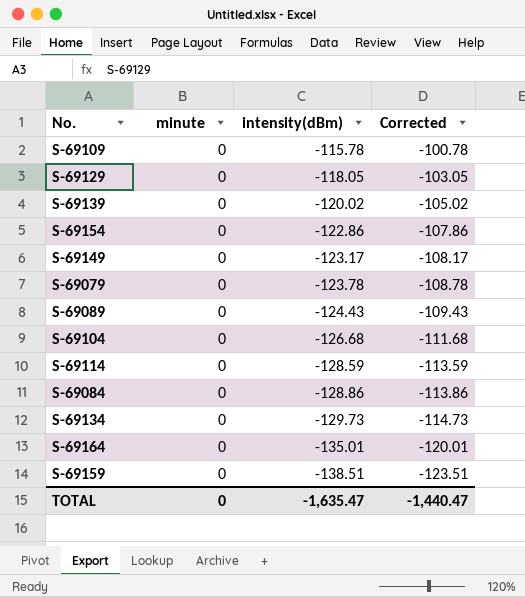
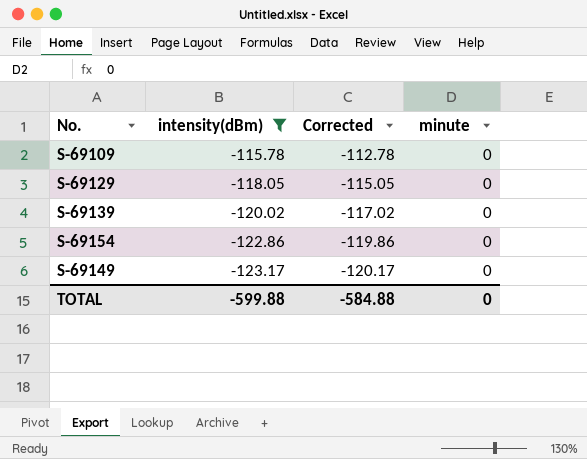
filter: none -> intensity(dBm) >= -123.17
column Corrected | formula: [intensity(dBm)] + 15 -> [intensity(dBm)] + 3
column minute | position: 2 -> 4
TOTAL | intensity(dBm): -1,635.47 -> -599.88
TOTAL | Corrected: -1,440.47 -> -584.88

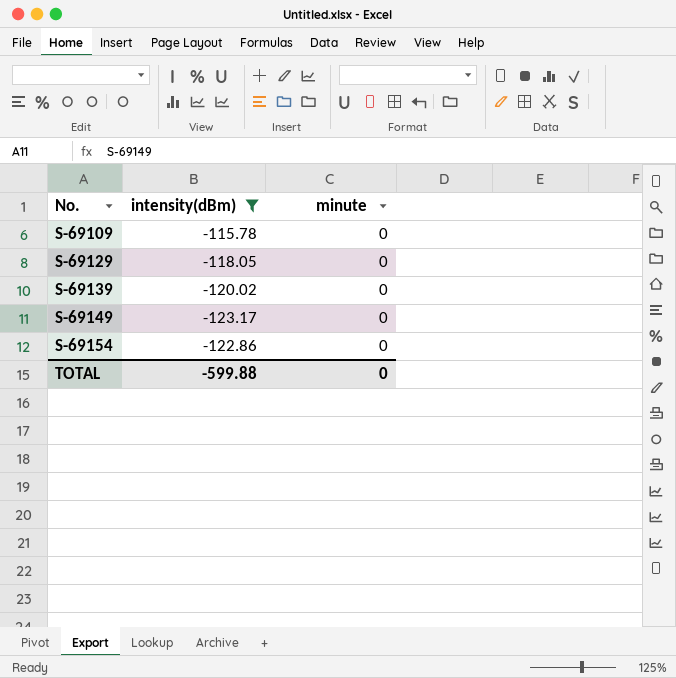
row order: intensity(dBm) descending -> No. ascending
column Corrected | formula: [intensity(dBm)] + 3 -> none

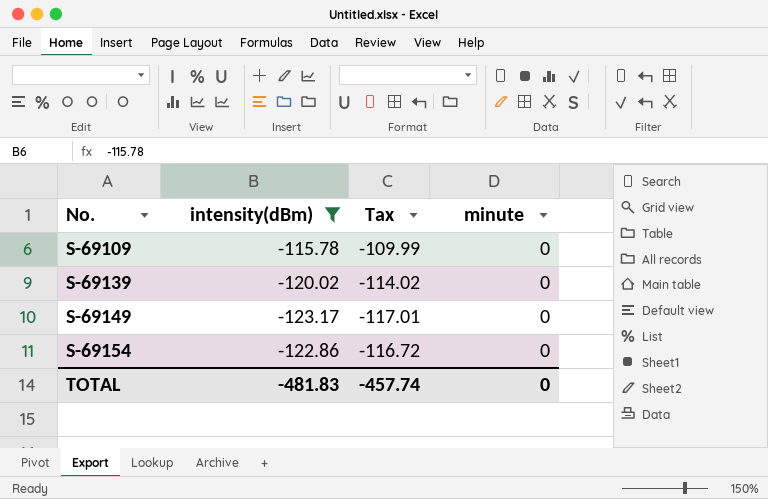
column Tax | formula: none -> [intensity(dBm)] * 0.95
row S-69129: -118.05 | 0 -> none
TOTAL | intensity(dBm): -599.88 -> -481.83

